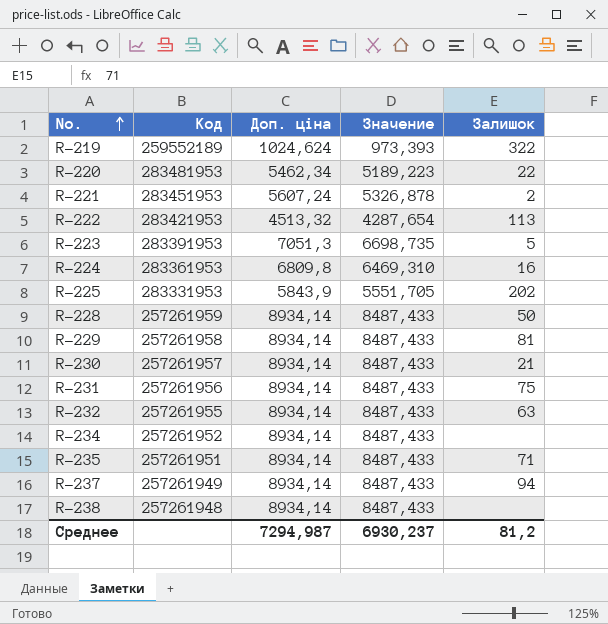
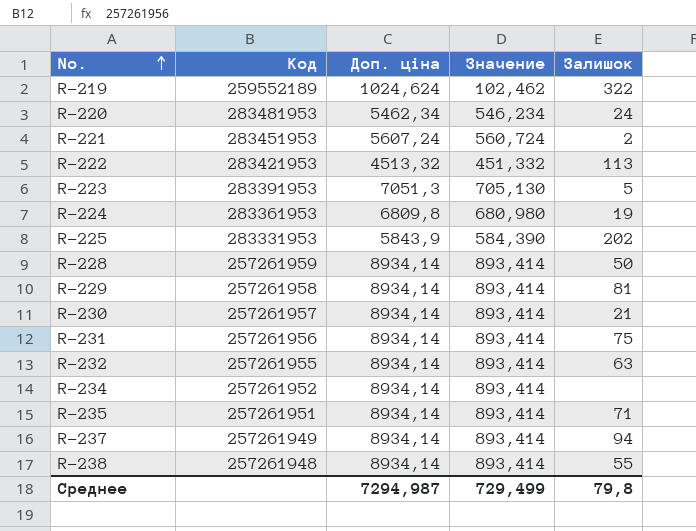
column Значение | formula: [Доп. ціна] * 0,95 -> [Доп. ціна] * 0,1
R-220 | Залишок: 22 -> 24
R-224 | Залишок: 16 -> 19
R-238 | Залишок: none -> 55
Среднее | Значение: 6930,237 -> 729,499
Среднее | Залишок: 81,2 -> 79,8

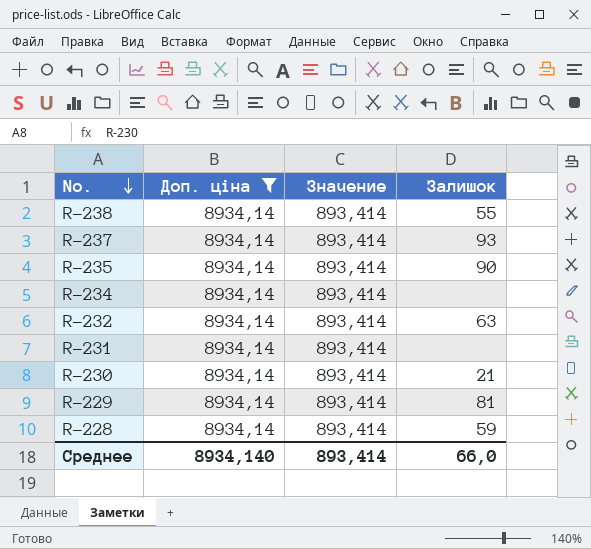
filter: none -> Доп. ціна = 8934,14
row order: No. ascending -> No. descending
column Код | position: 2 -> none
R-237 | Залишок: 94 -> 93
R-235 | Залишок: 71 -> 90
R-231 | Залишок: 75 -> none
R-228 | Залишок: 50 -> 59
Среднее | Доп. ціна: 7294,987 -> 8934,140
Среднее | Значение: 729,499 -> 893,414
Среднее | Залишок: 79,8 -> 66,0

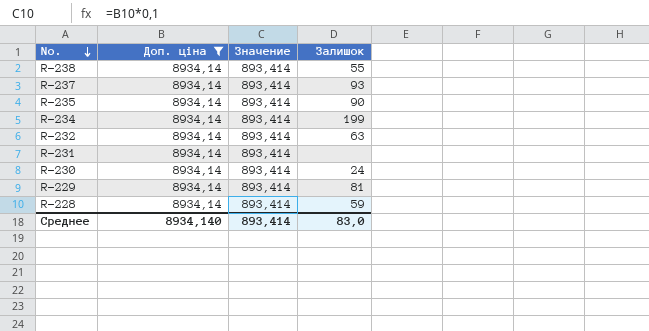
R-234 | Залишок: none -> 199
R-230 | Залишок: 21 -> 24
Среднее | Залишок: 66,0 -> 83,0

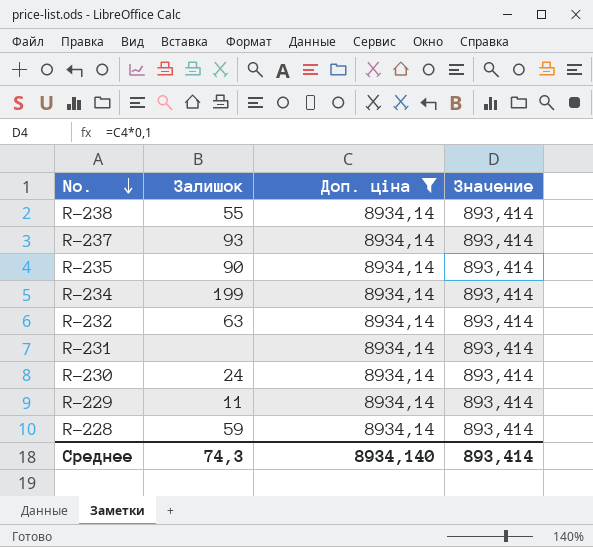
column Залишок | position: 4 -> 2
R-229 | Залишок: 81 -> 11
Среднее | Залишок: 83,0 -> 74,3

